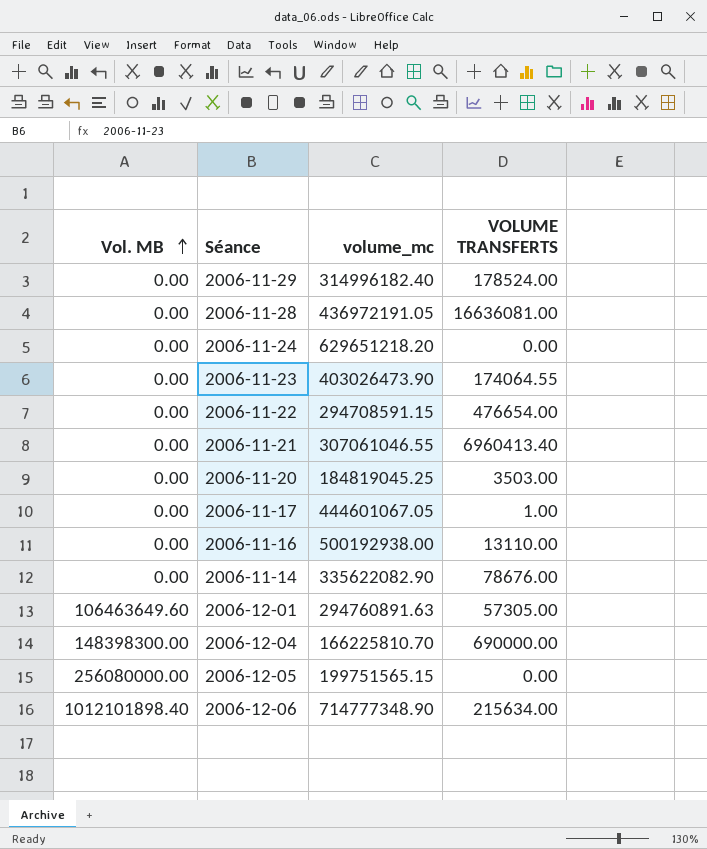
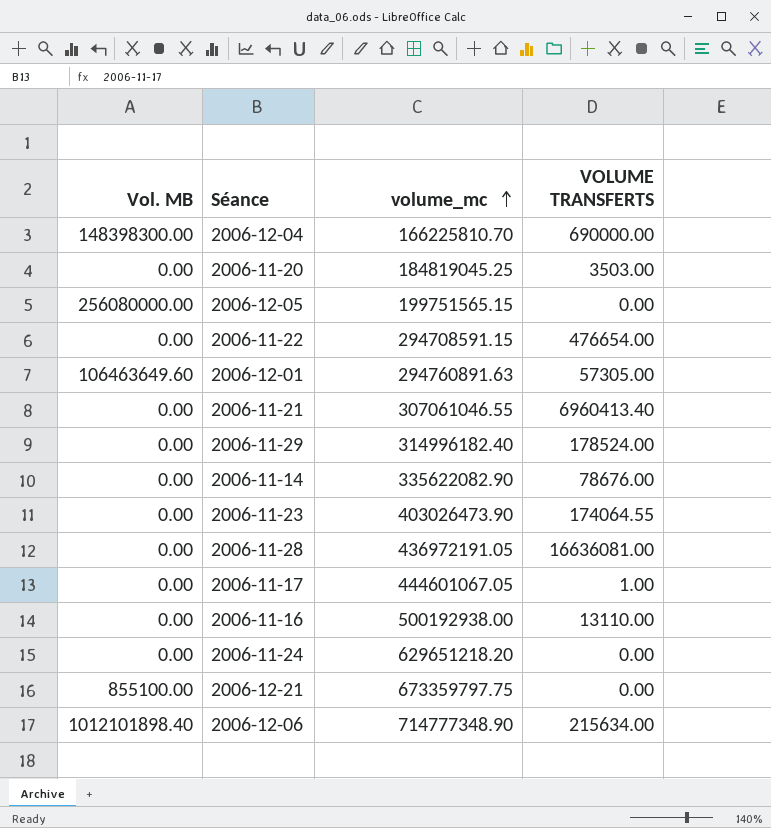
row order: Vol. MB ascending -> volume_mc ascending
row 2006-12-21: none -> 855100.00 | 673359797.75 | 0.00

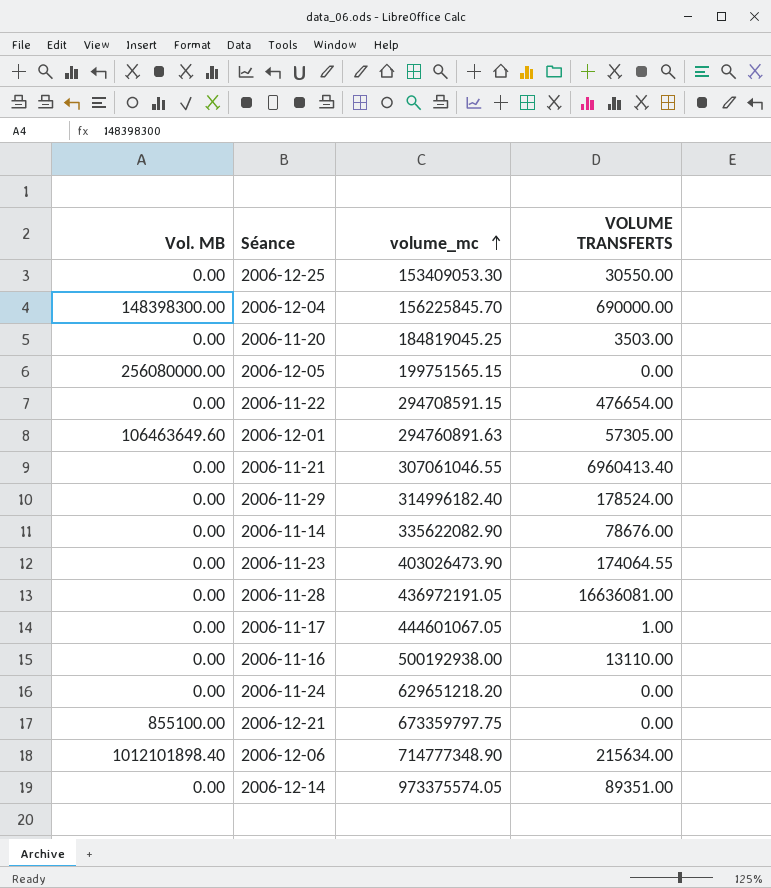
row 2006-12-25: none -> 0.00 | 153409053.30 | 30550.00
2006-12-04 | volume_mc: 166225810.70 -> 156225845.70
row 2006-12-14: none -> 0.00 | 973375574.05 | 89351.00

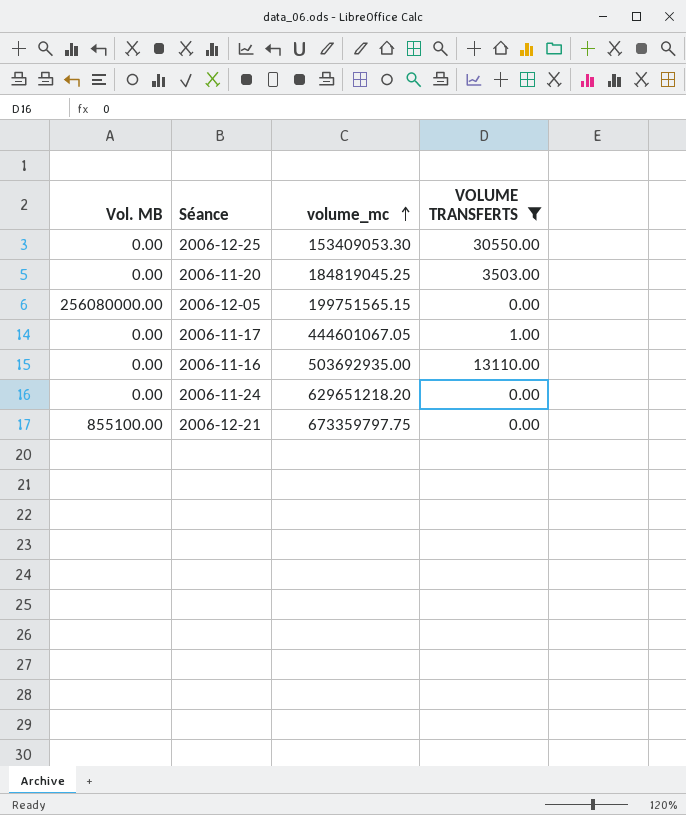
filter: none -> VOLUME TRANSFERTS <= 30550.00
2006-11-16 | volume_mc: 500192938.00 -> 503692935.00

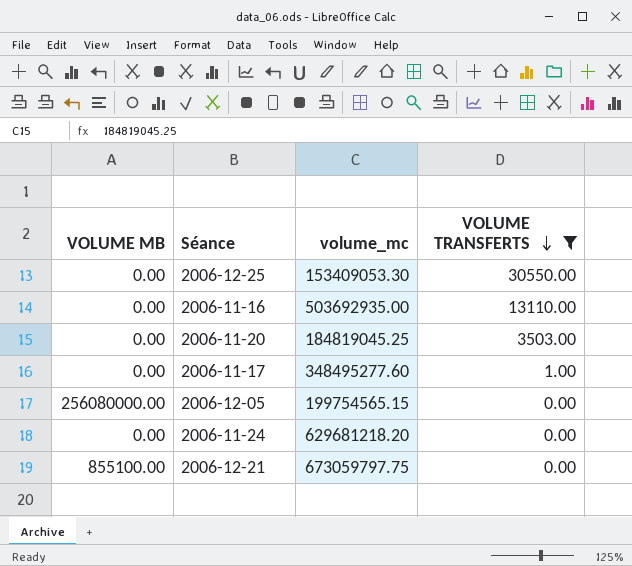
row order: volume_mc ascending -> VOLUME TRANSFERTS descending
column name: Vol. MB -> VOLUME MB
2006-11-17 | volume_mc: 444601067.05 -> 348495277.60
2006-12-05 | volume_mc: 199751565.15 -> 199754565.15
2006-11-24 | volume_mc: 629651218.20 -> 629681218.20
2006-12-21 | volume_mc: 673359797.75 -> 673059797.75

